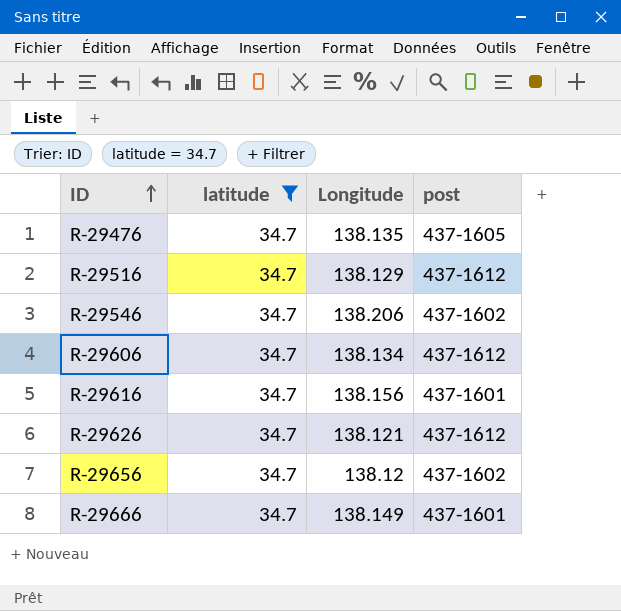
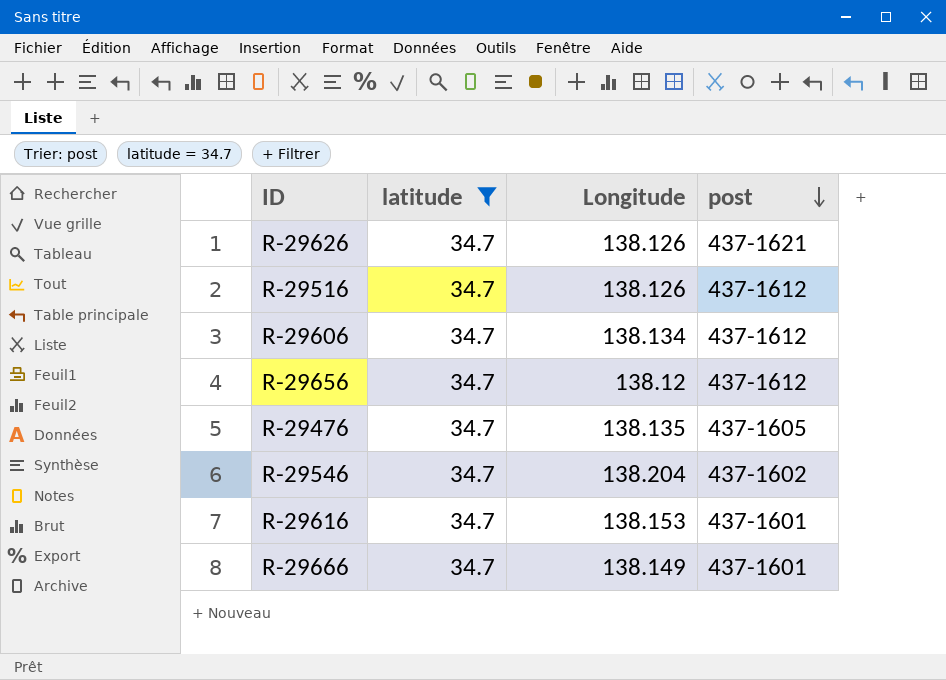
row order: ID ascending -> post descending
R-29626 | Longitude: 138.121 -> 138.126
R-29626 | post: 437-1612 -> 437-1621
R-29516 | Longitude: 138.129 -> 138.126
R-29656 | post: 437-1602 -> 437-1612
R-29546 | Longitude: 138.206 -> 138.204
R-29616 | Longitude: 138.156 -> 138.153

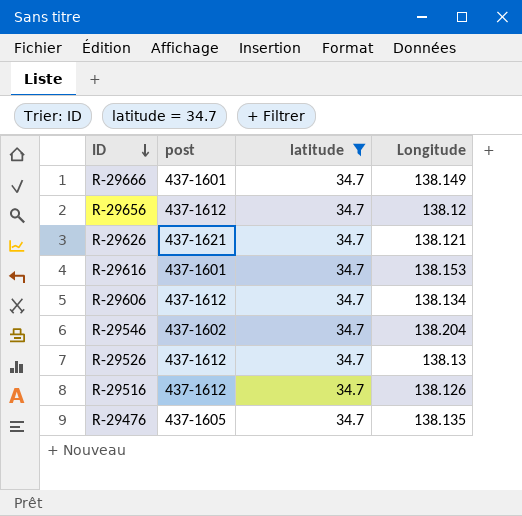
row order: post descending -> ID descending
column post | position: 4 -> 2
R-29626 | Longitude: 138.126 -> 138.121
row R-29526: none -> 437-1612 | 34.7 | 138.13

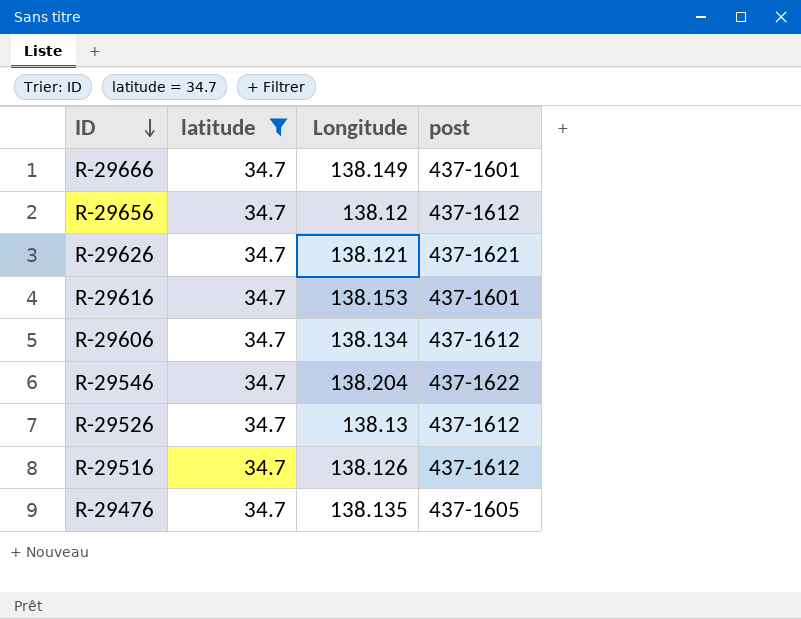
column post | position: 2 -> 4
R-29546 | post: 437-1602 -> 437-1622

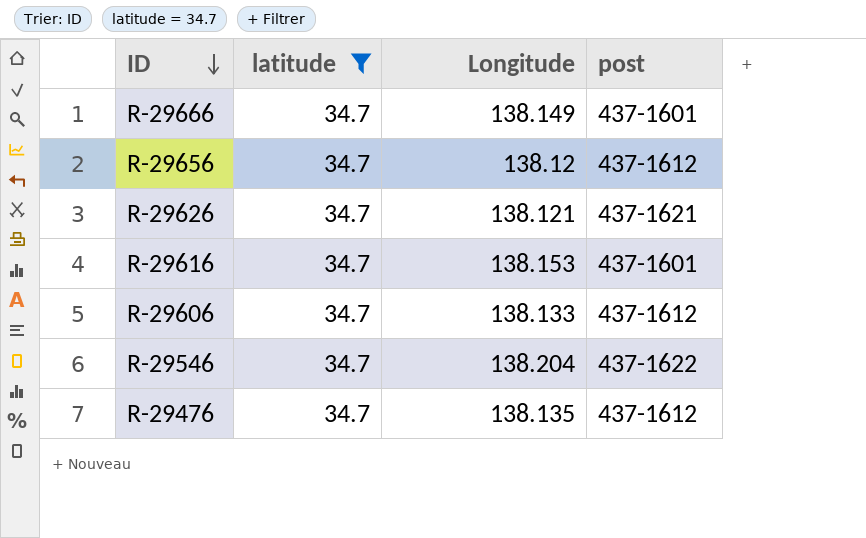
row R-29526: 34.7 | 138.13 | 437-1612 -> none
row R-29516: 34.7 | 138.126 | 437-1612 -> none
R-29606 | Longitude: 138.134 -> 138.133
R-29476 | post: 437-1605 -> 437-1612

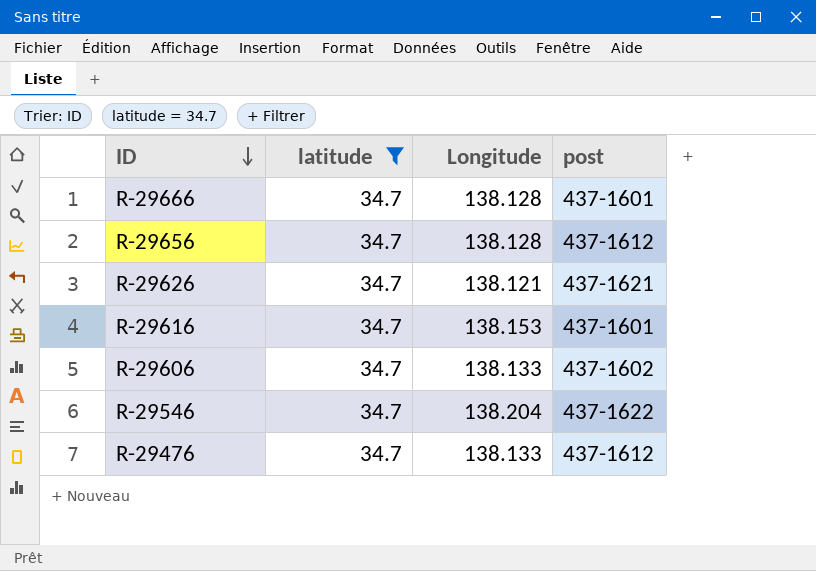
R-29666 | Longitude: 138.149 -> 138.128
R-29656 | Longitude: 138.12 -> 138.128
R-29606 | post: 437-1612 -> 437-1602
R-29476 | Longitude: 138.135 -> 138.133

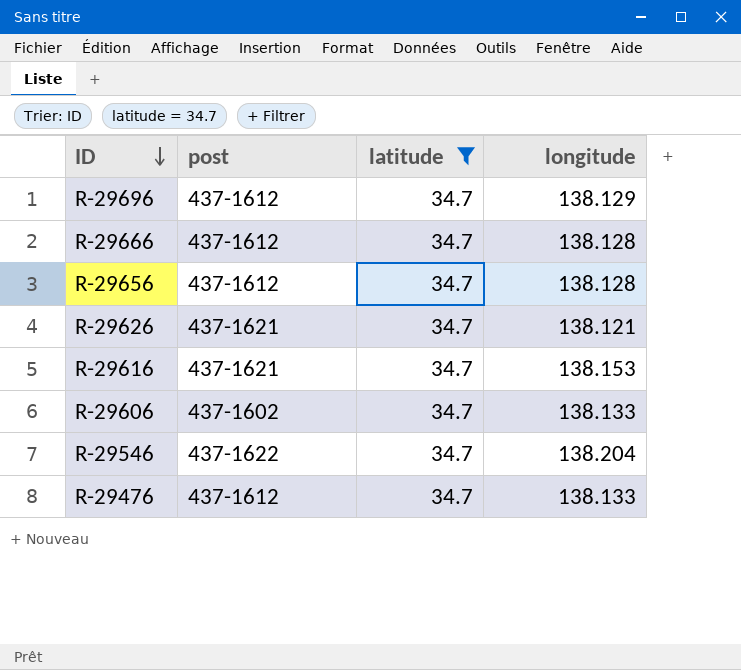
column post | position: 4 -> 2
column name: Longitude -> longitude
row R-29696: none -> 437-1612 | 34.7 | 138.129
R-29666 | post: 437-1601 -> 437-1612
R-29616 | post: 437-1601 -> 437-1621

